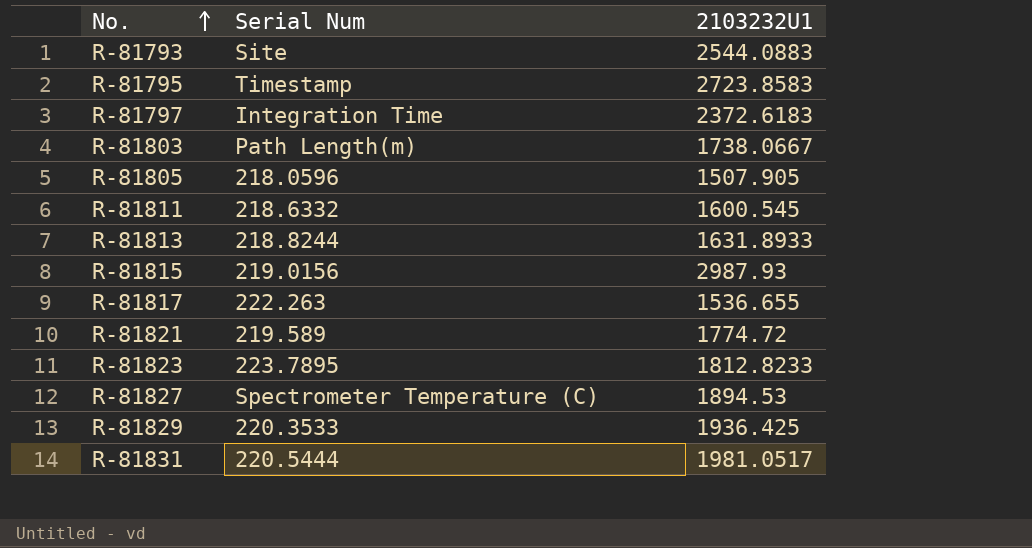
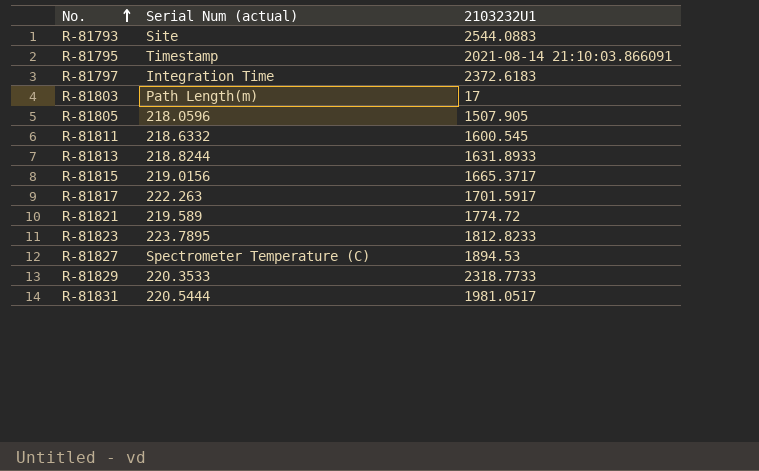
column name: Serial Num -> Serial Num (actual)
R-81795 | 2103232U1: 2723.8583 -> 2021-08-14 21:10:03.866091
R-81803 | 2103232U1: 1738.0667 -> 17
R-81815 | 2103232U1: 2987.93 -> 1665.3717
R-81817 | 2103232U1: 1536.655 -> 1701.5917
R-81829 | 2103232U1: 1936.425 -> 2318.7733

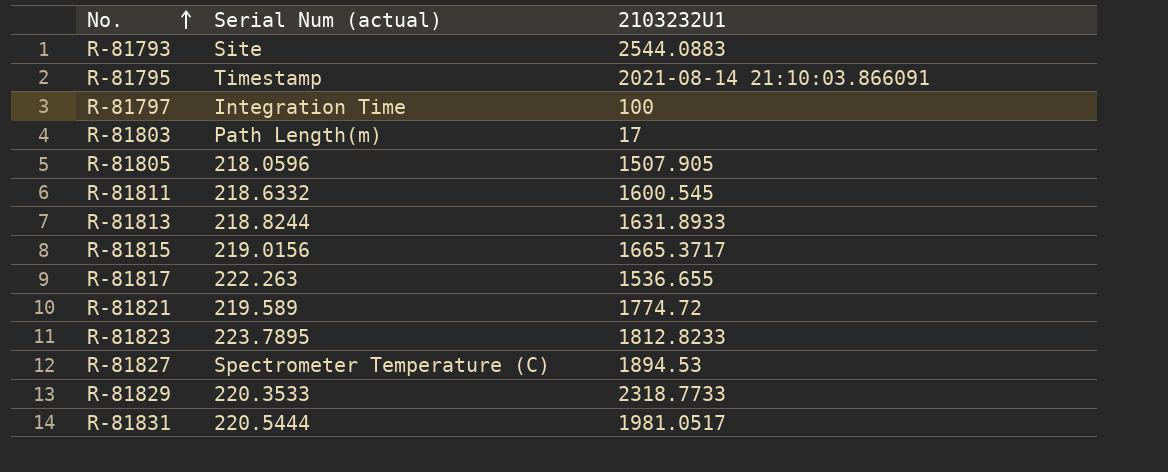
R-81797 | 2103232U1: 2372.6183 -> 100
R-81817 | 2103232U1: 1701.5917 -> 1536.655

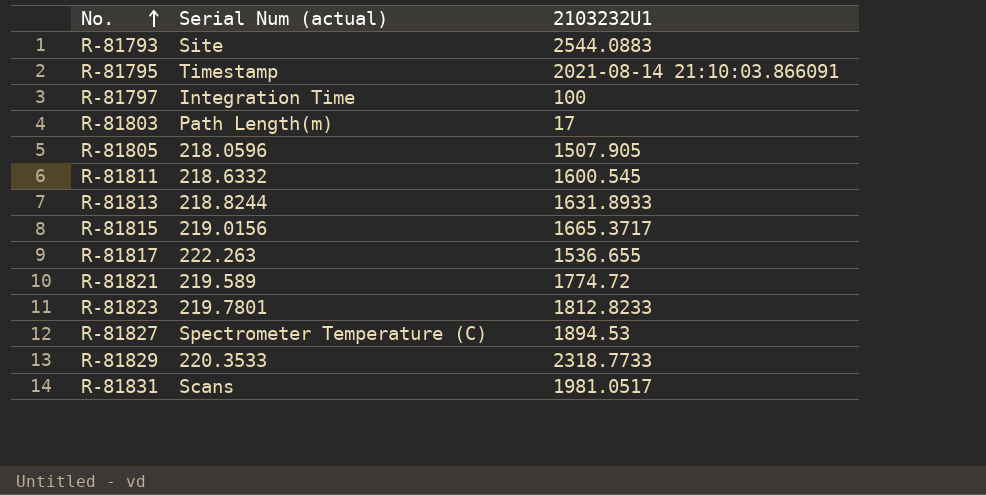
R-81823 | Serial Num (actual): 223.7895 -> 219.7801
R-81831 | Serial Num (actual): 220.5444 -> Scans

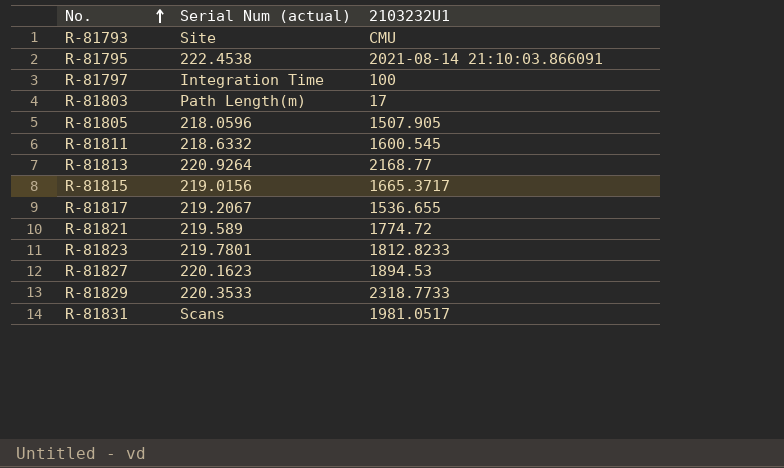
R-81793 | 2103232U1: 2544.0883 -> CMU
R-81795 | Serial Num (actual): Timestamp -> 222.4538
R-81813 | Serial Num (actual): 218.8244 -> 220.9264
R-81813 | 2103232U1: 1631.8933 -> 2168.77
R-81817 | Serial Num (actual): 222.263 -> 219.2067
R-81827 | Serial Num (actual): Spectrometer Temperature (C) -> 220.1623

